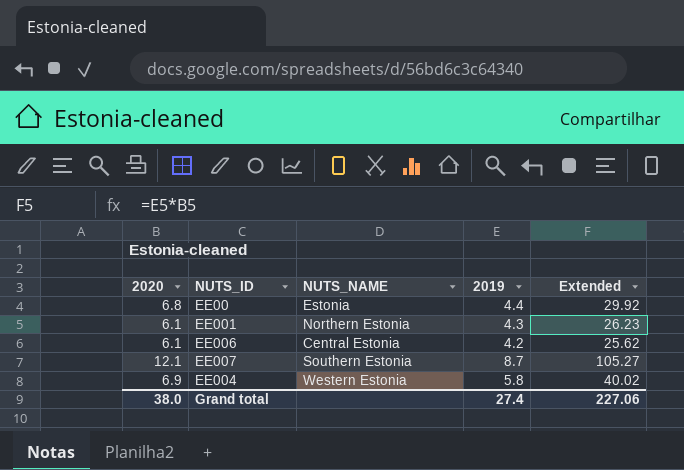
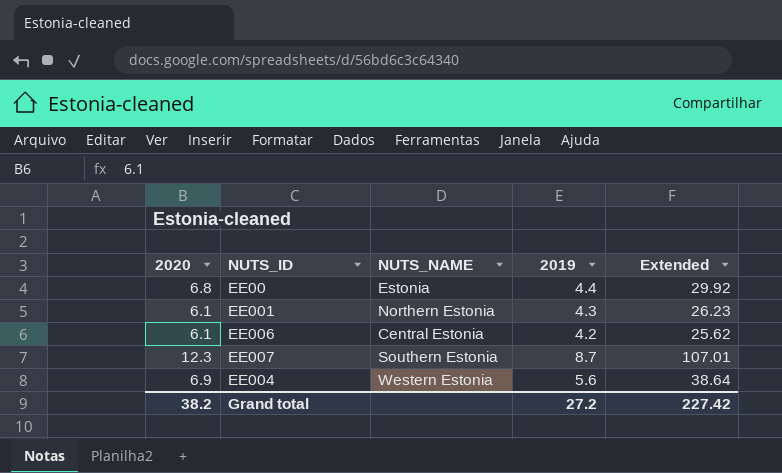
EE007 | 2020: 12.1 -> 12.3
EE007 | Extended: 105.27 -> 107.01
EE004 | 2019: 5.8 -> 5.6
EE004 | Extended: 40.02 -> 38.64
Grand total | 2020: 38.0 -> 38.2
Grand total | 2019: 27.4 -> 27.2
Grand total | Extended: 227.06 -> 227.42

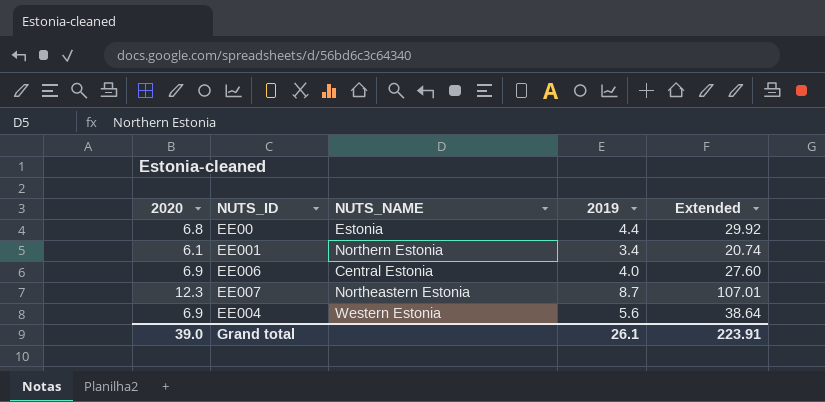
EE001 | 2019: 4.3 -> 3.4
EE001 | Extended: 26.23 -> 20.74
EE006 | 2020: 6.1 -> 6.9
EE006 | 2019: 4.2 -> 4.0
EE006 | Extended: 25.62 -> 27.60
EE007 | NUTS_NAME: Southern Estonia -> Northeastern Estonia
Grand total | 2020: 38.2 -> 39.0
Grand total | 2019: 27.2 -> 26.1
Grand total | Extended: 227.42 -> 223.91

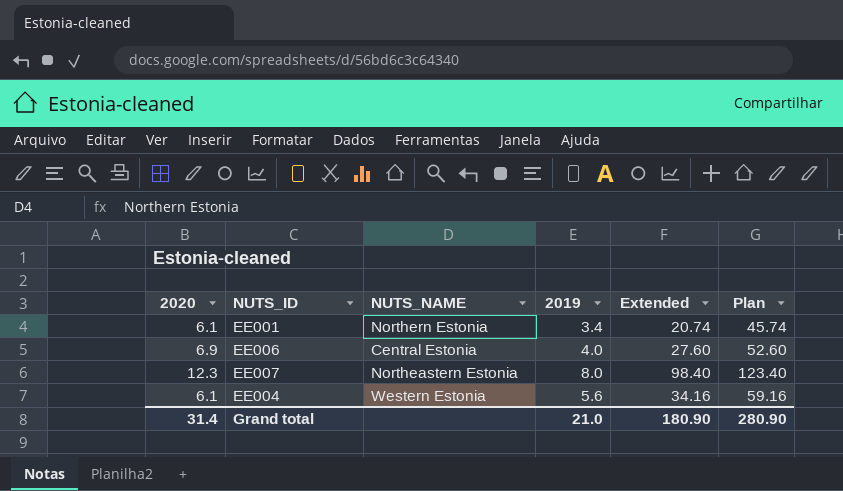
column Plan | formula: none -> [Extended] + 25
row EE00: 6.8 | Estonia | 4.4 | 29.92 -> none
EE007 | 2019: 8.7 -> 8.0
EE007 | Extended: 107.01 -> 98.40
EE004 | 2020: 6.9 -> 6.1
EE004 | Extended: 38.64 -> 34.16
Grand total | 2020: 39.0 -> 31.4
Grand total | 2019: 26.1 -> 21.0
Grand total | Extended: 223.91 -> 180.90

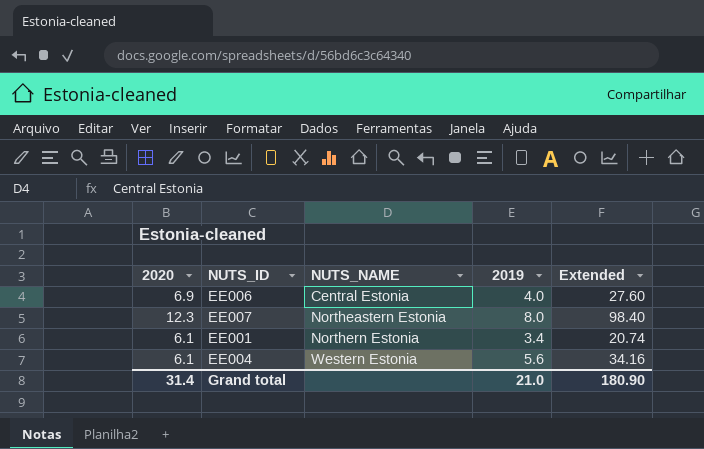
row order: none -> NUTS_NAME ascending
column Plan | formula: [Extended] + 25 -> none

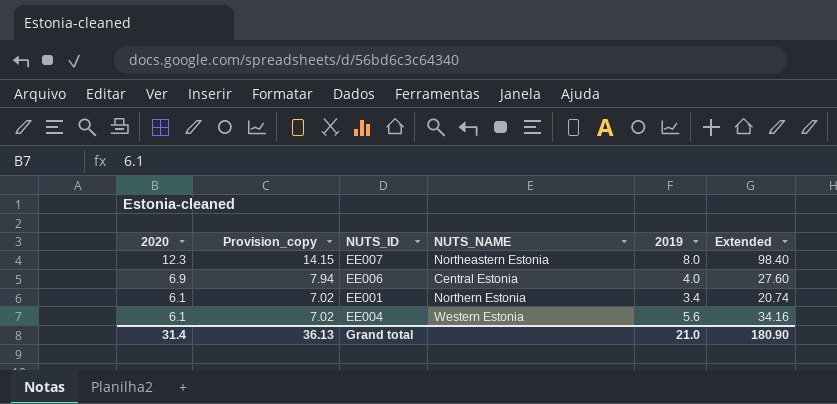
row order: NUTS_NAME ascending -> 2020 descending
column Provision_copy | formula: none -> [2020] * 1.15

